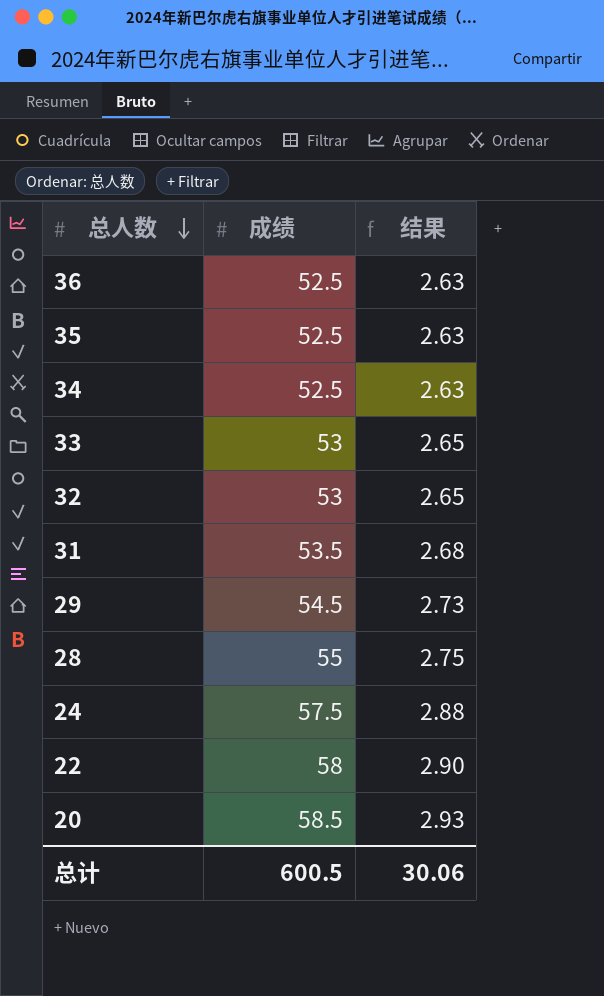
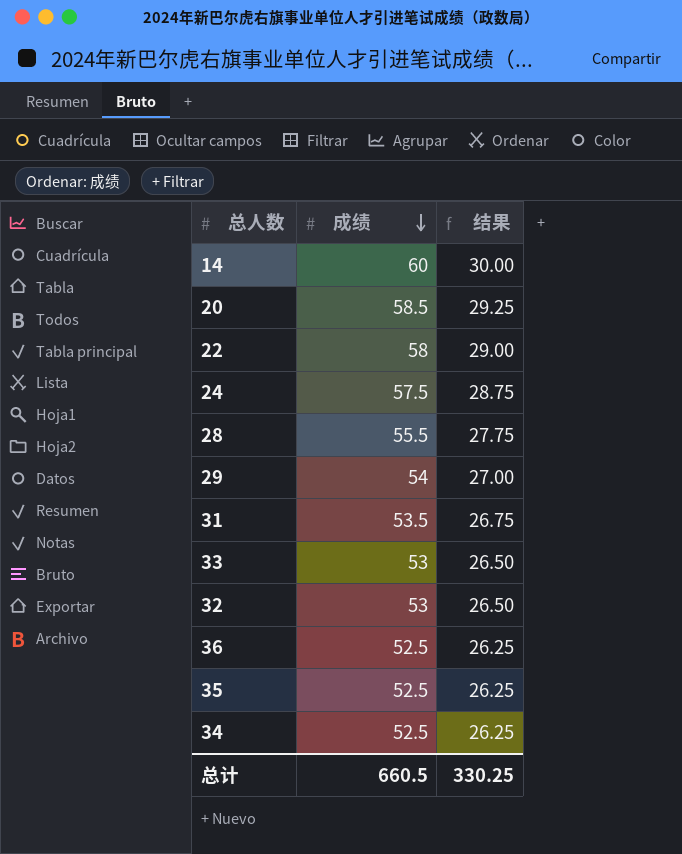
row order: 总人数 descending -> 成绩 descending
column 结果 | formula: [成绩] * 0.05 -> [成绩] * 0.5
row 14: none -> 60 | 30.00
28 | 成绩: 55 -> 55.5
29 | 成绩: 54.5 -> 54
总计 | 成绩: 600.5 -> 660.5
总计 | 结果: 30.06 -> 330.25

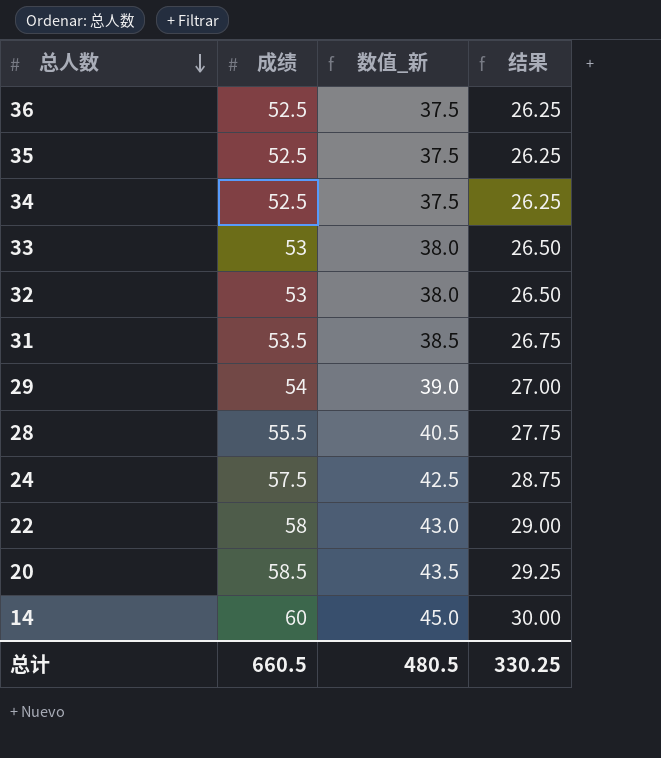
row order: 成绩 descending -> 总人数 descending
column 数值_新 | formula: none -> [成绩] - 15

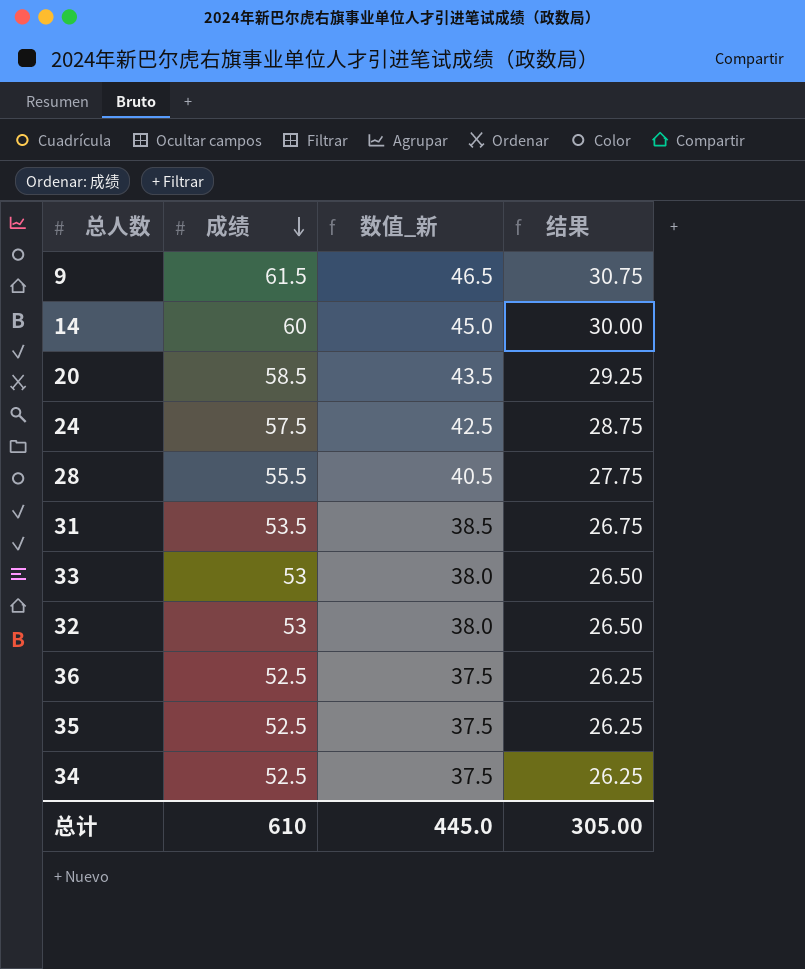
row order: 总人数 descending -> 成绩 descending
row 29: 54 | 39.0 | 27.00 -> none
row 22: 58 | 43.0 | 29.00 -> none
row 9: none -> 61.5 | 46.5 | 30.75
总计 | 成绩: 660.5 -> 610
总计 | 数值_新: 480.5 -> 445.0
总计 | 结果: 330.25 -> 305.00

